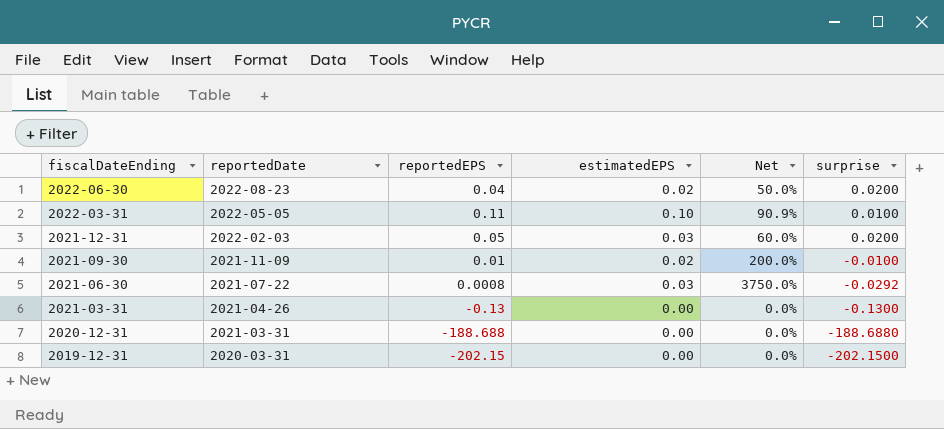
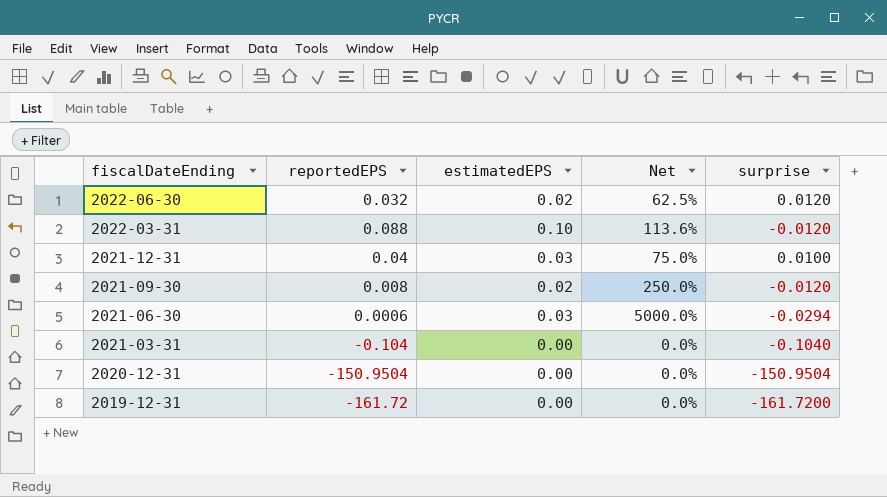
column reportedDate | position: 2 -> none
2022-06-30 | reportedEPS: 0.04 -> 0.032
2022-06-30 | Net: 50.0% -> 62.5%
2022-06-30 | surprise: 0.0200 -> 0.0120
2022-03-31 | reportedEPS: 0.11 -> 0.088
2022-03-31 | Net: 90.9% -> 113.6%
2022-03-31 | surprise: 0.0100 -> -0.0120
2021-12-31 | reportedEPS: 0.05 -> 0.04
2021-12-31 | Net: 60.0% -> 75.0%
2021-12-31 | surprise: 0.0200 -> 0.0100
2021-09-30 | reportedEPS: 0.01 -> 0.008
2021-09-30 | Net: 200.0% -> 250.0%
2021-09-30 | surprise: -0.0100 -> -0.0120
2021-06-30 | reportedEPS: 0.0008 -> 0.0006
2021-06-30 | Net: 3750.0% -> 5000.0%
2021-06-30 | surprise: -0.0292 -> -0.0294
2021-03-31 | reportedEPS: -0.13 -> -0.104
2021-03-31 | surprise: -0.1300 -> -0.1040
2020-12-31 | reportedEPS: -188.688 -> -150.9504
2020-12-31 | surprise: -188.6880 -> -150.9504
2019-12-31 | reportedEPS: -202.15 -> -161.72
2019-12-31 | surprise: -202.1500 -> -161.7200

